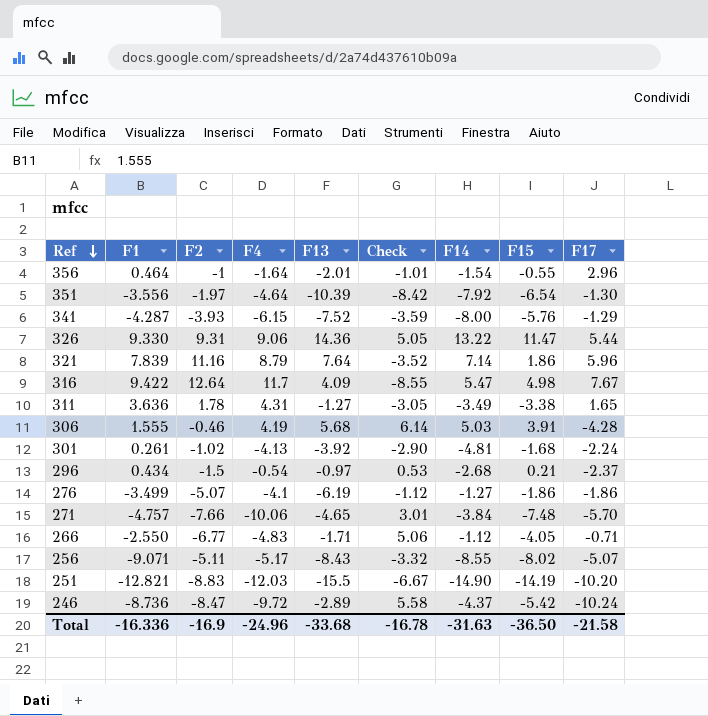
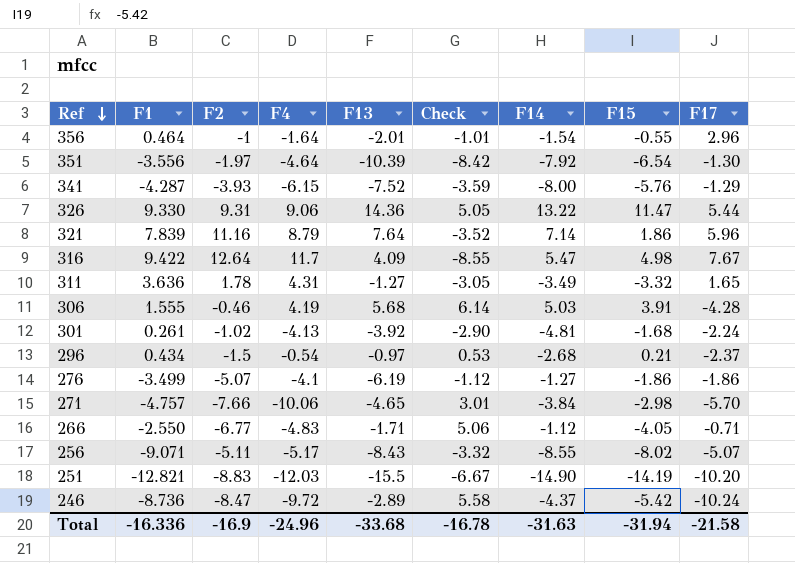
311 | F15: -3.38 -> -3.32
271 | F15: -7.48 -> -2.98
Total | F15: -36.50 -> -31.94

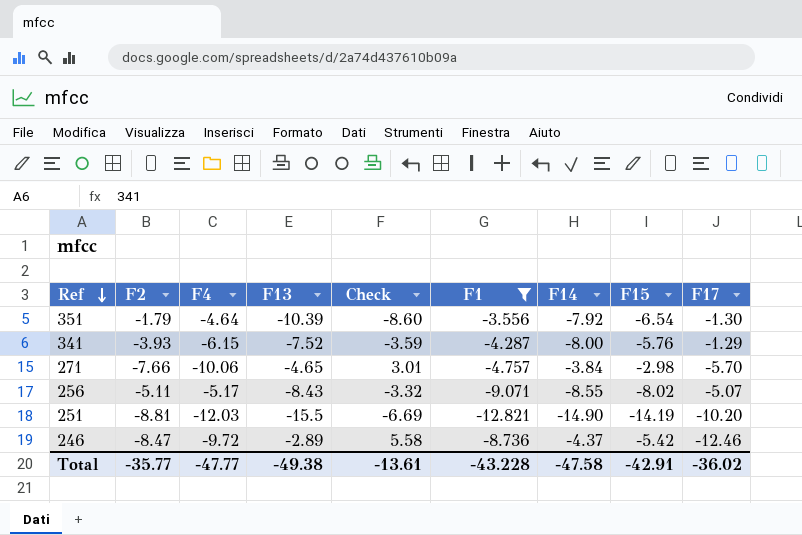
filter: none -> F1 <= -3.556
column F1 | position: 2 -> 6
351 | F2: -1.97 -> -1.79
351 | Check: -8.42 -> -8.60
251 | F2: -8.83 -> -8.81
251 | Check: -6.67 -> -6.69
246 | F17: -10.24 -> -12.46
Total | F2: -16.9 -> -35.77
Total | F4: -24.96 -> -47.77
Total | F13: -33.68 -> -49.38
Total | Check: -16.78 -> -13.61
Total | F1: -16.336 -> -43.228
Total | F14: -31.63 -> -47.58
Total | F15: -31.94 -> -42.91
Total | F17: -21.58 -> -36.02

